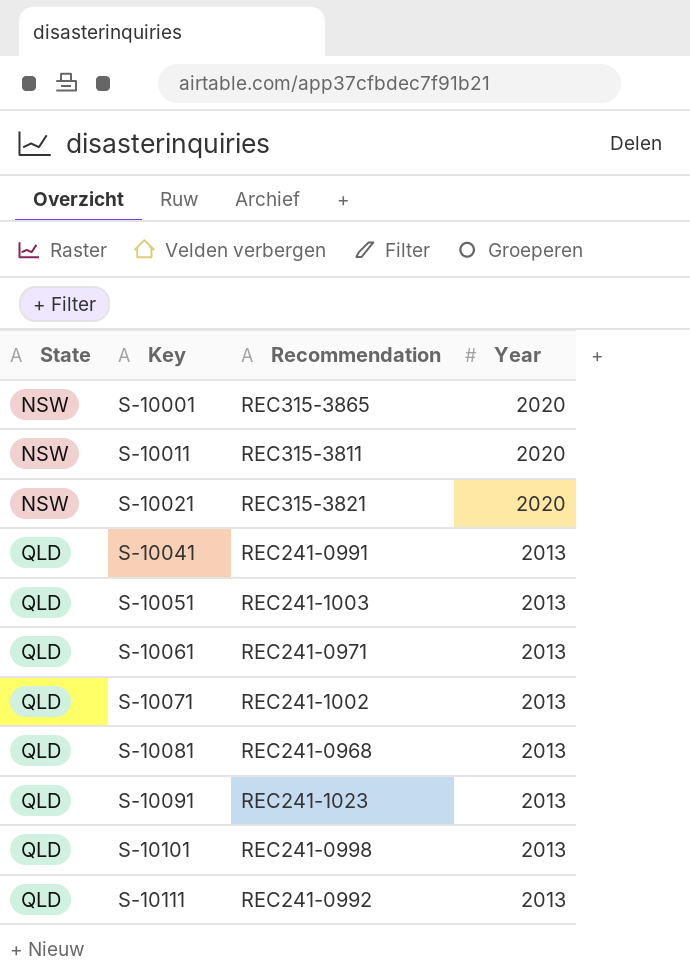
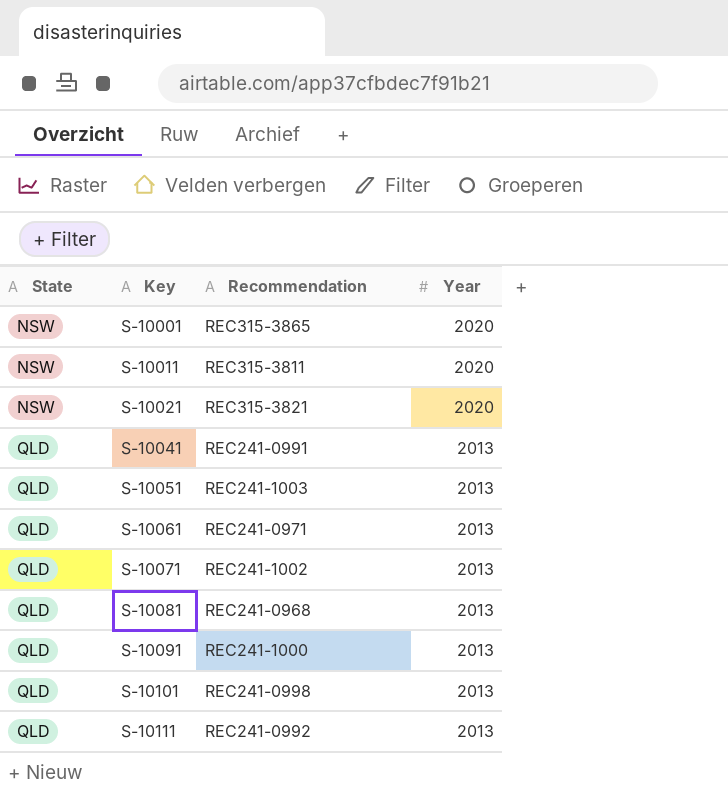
S-10091 | Recommendation: REC241-1023 -> REC241-1000

